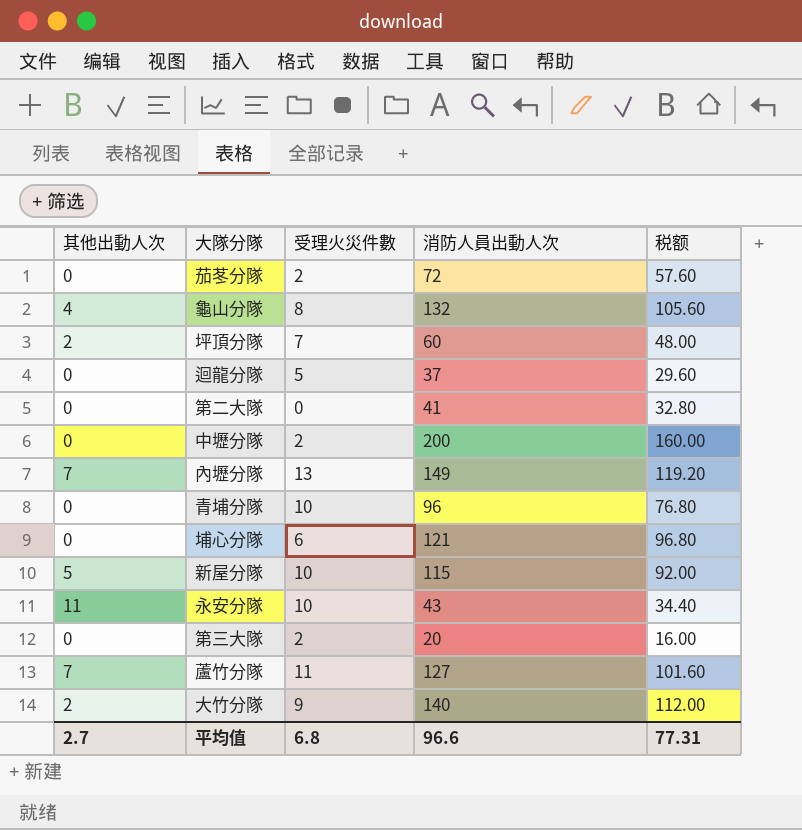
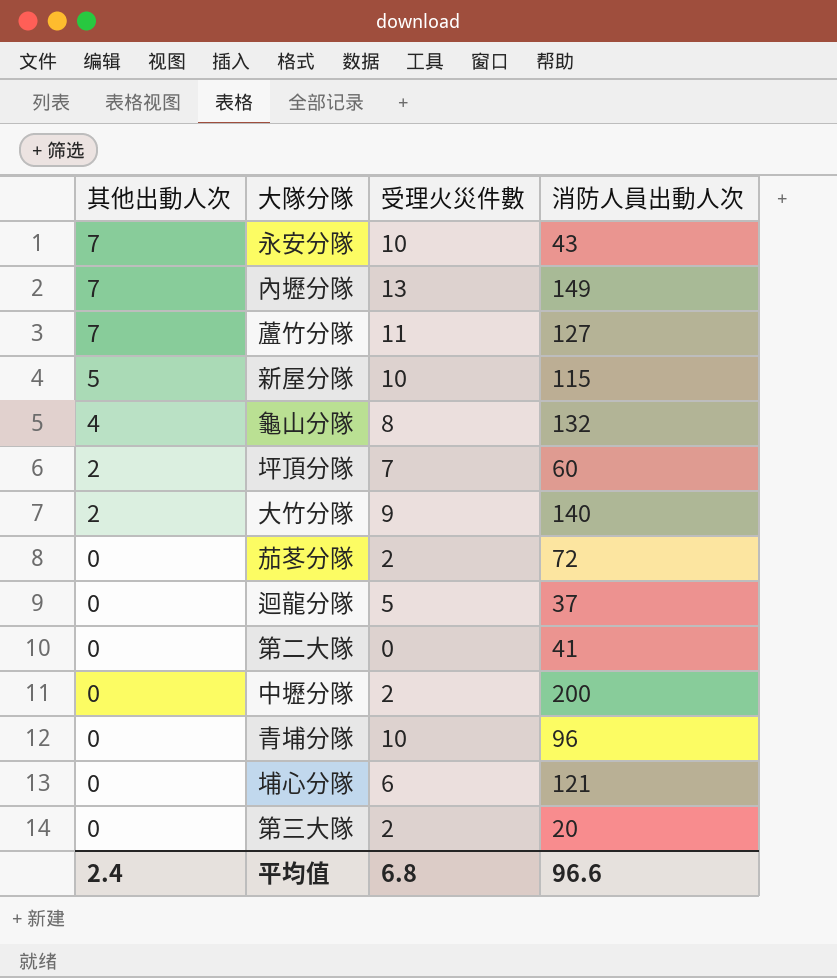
row order: none -> 其他出動人次 descending
column 税额 | formula: [消防人員出動人次] * 0.8 -> none
永安分隊 | 其他出動人次: 11 -> 7
平均值 | 其他出動人次: 2.7 -> 2.4

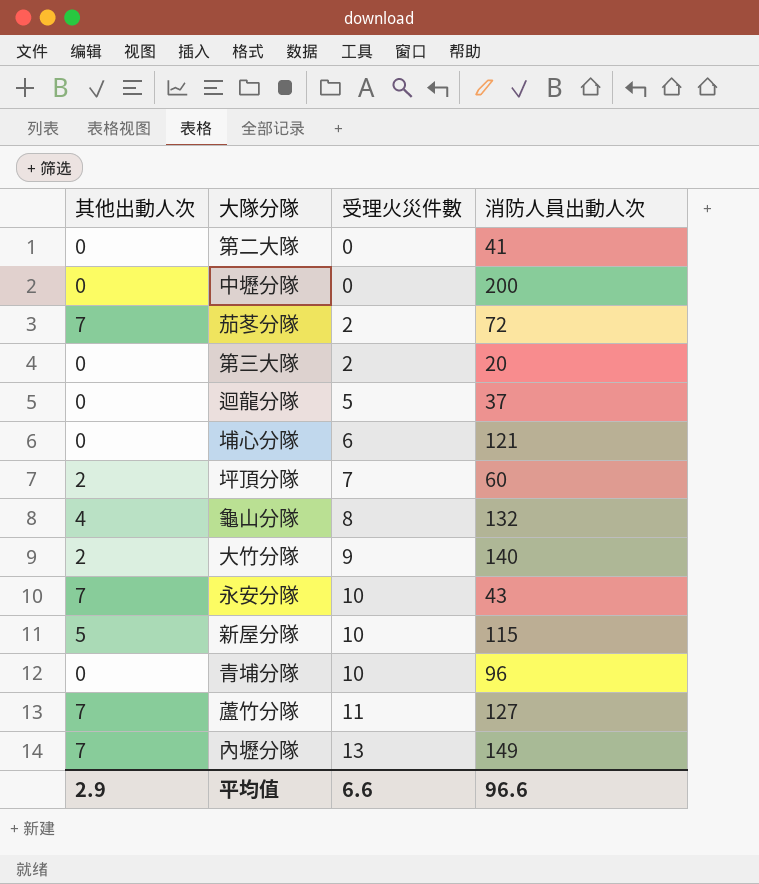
row order: 其他出動人次 descending -> 受理火災件數 ascending
中壢分隊 | 受理火災件數: 2 -> 0
茄苳分隊 | 其他出動人次: 0 -> 7
平均值 | 其他出動人次: 2.4 -> 2.9
平均值 | 受理火災件數: 6.8 -> 6.6

